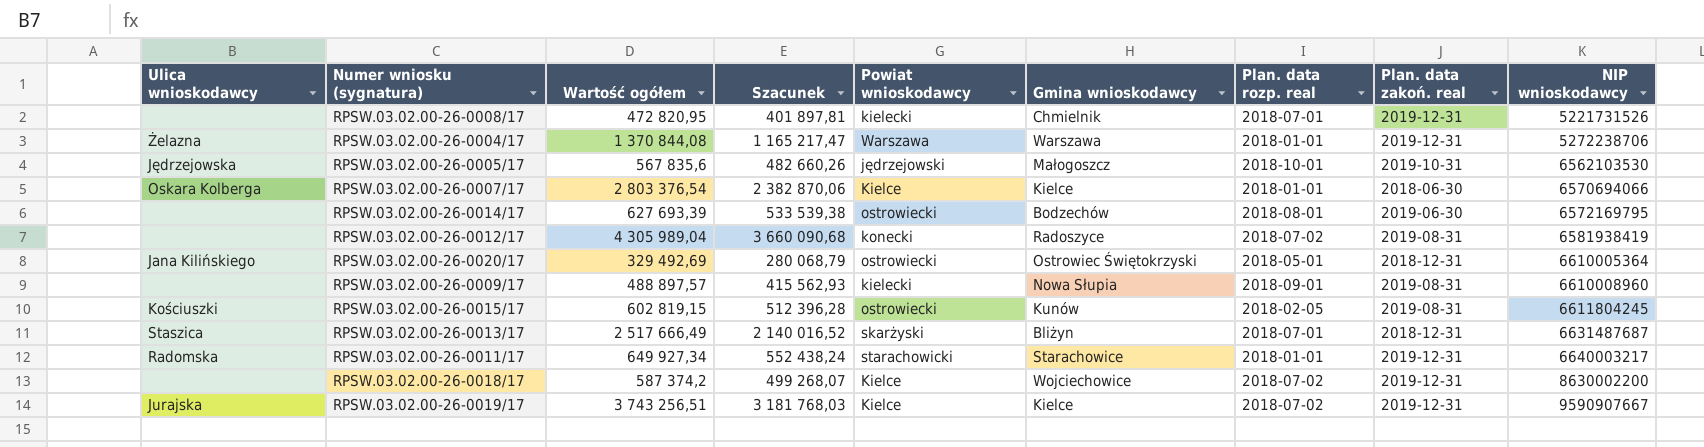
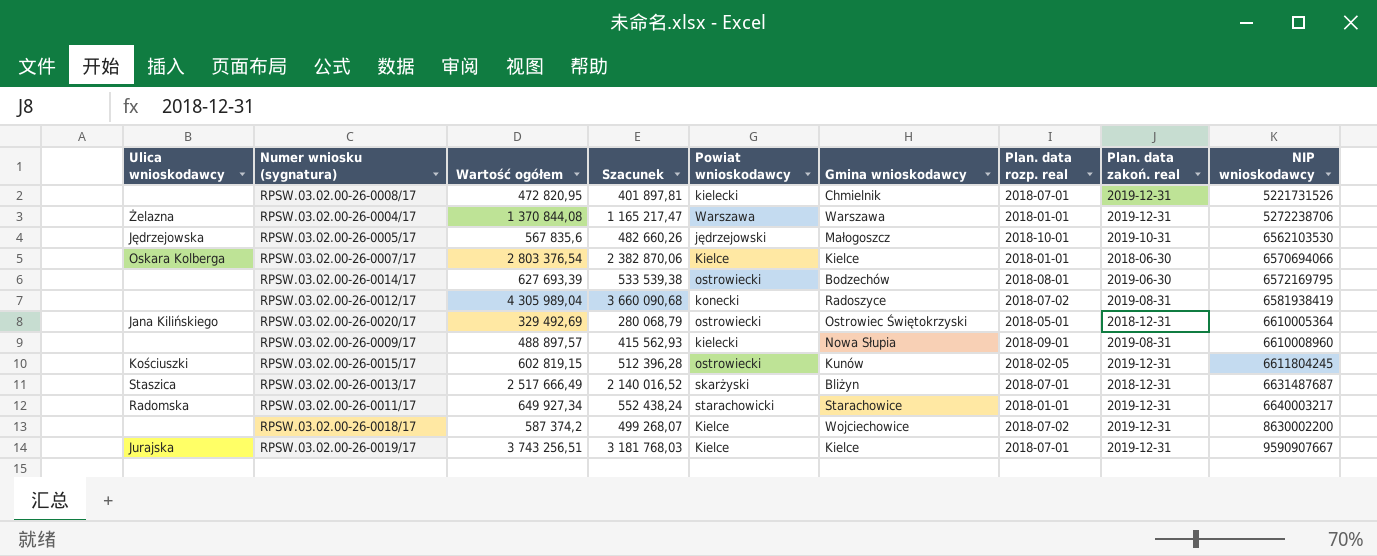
RPSW.03.02.00-26-0015/17 | Plan. data zakoń. real: 2019-08-31 -> 2019-12-31
RPSW.03.02.00-26-0019/17 | Plan. data rozp. real: 2018-07-02 -> 2018-07-01

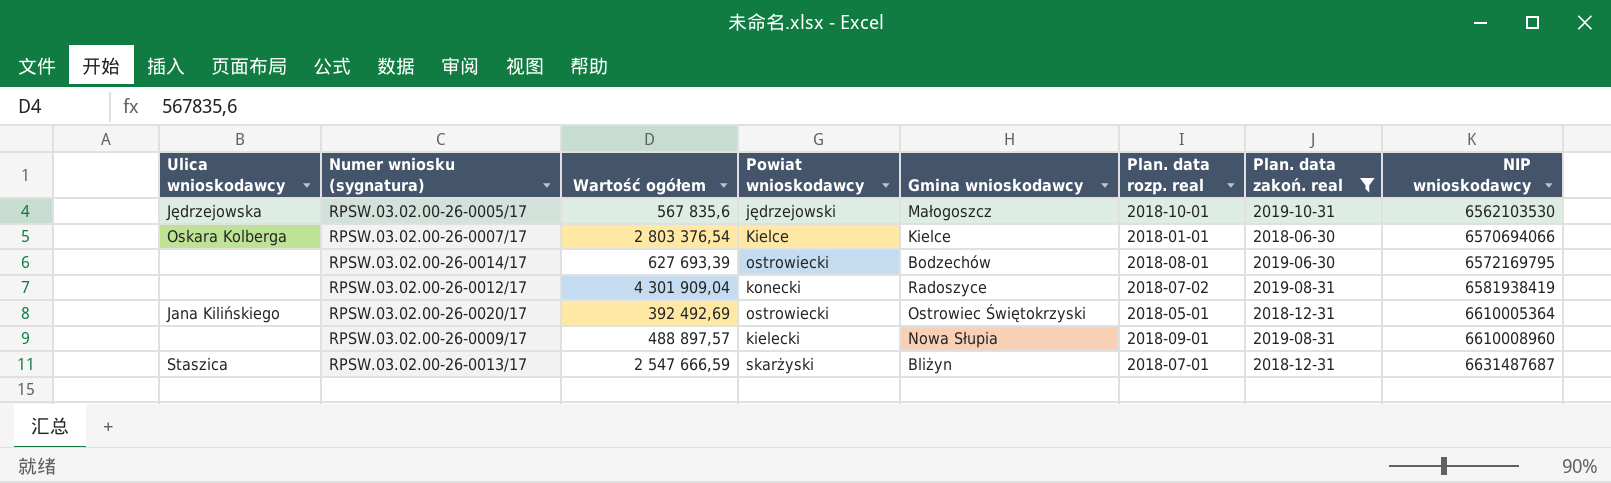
filter: none -> Plan. data zakoń. real != 2019-12-31
column Szacunek | formula: [Wartość ogółem] * 0,85 -> none
RPSW.03.02.00-26-0012/17 | Wartość ogółem: 4 305 989,04 -> 4 301 909,04
RPSW.03.02.00-26-0020/17 | Wartość ogółem: 329 492,69 -> 392 492,69
RPSW.03.02.00-26-0013/17 | Wartość ogółem: 2 517 666,49 -> 2 547 666,59

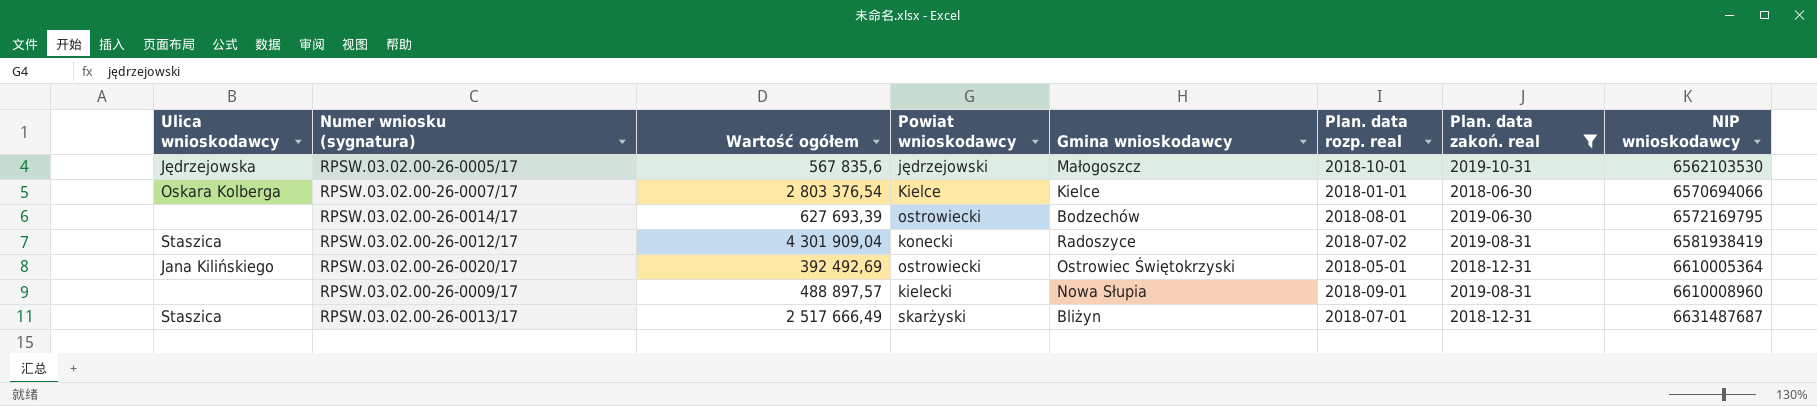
RPSW.03.02.00-26-0012/17 | Ulica wnioskodawcy: none -> Staszica
RPSW.03.02.00-26-0013/17 | Wartość ogółem: 2 547 666,59 -> 2 517 666,49

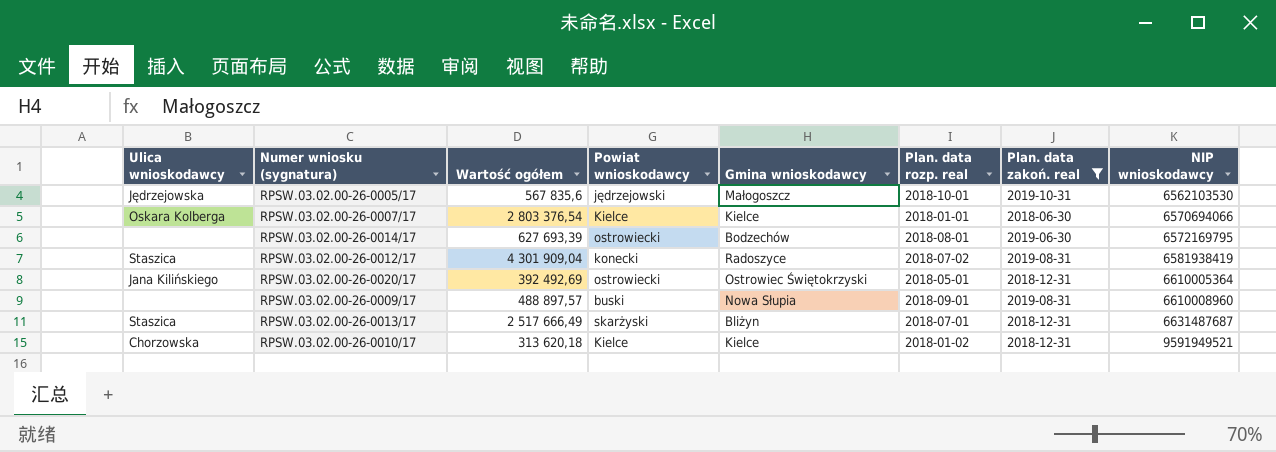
RPSW.03.02.00-26-0009/17 | Powiat wnioskodawcy: kielecki -> buski
row RPSW.03.02.00-26-0010/17: none -> Chorzowska | 313 620,18 | Kielce | Kielce | 2018-01-02 | 2018-12-31 | 9591949521

